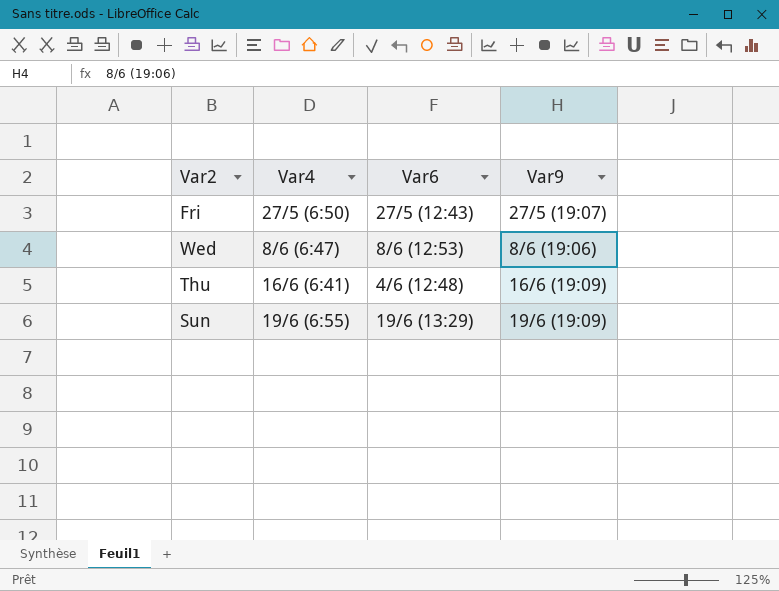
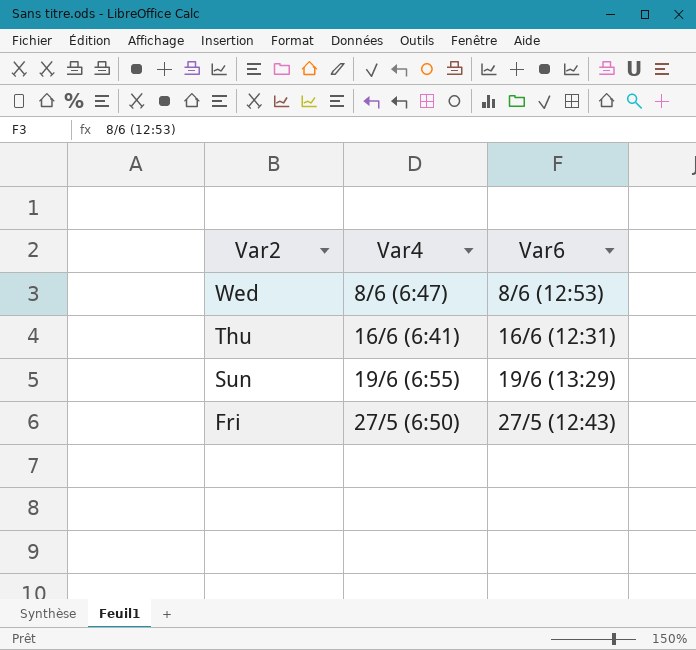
row order: none -> Var2 descending
column Var9 | position: 4 -> none
Thu | Var6: 4/6 (12:48) -> 16/6 (12:31)

